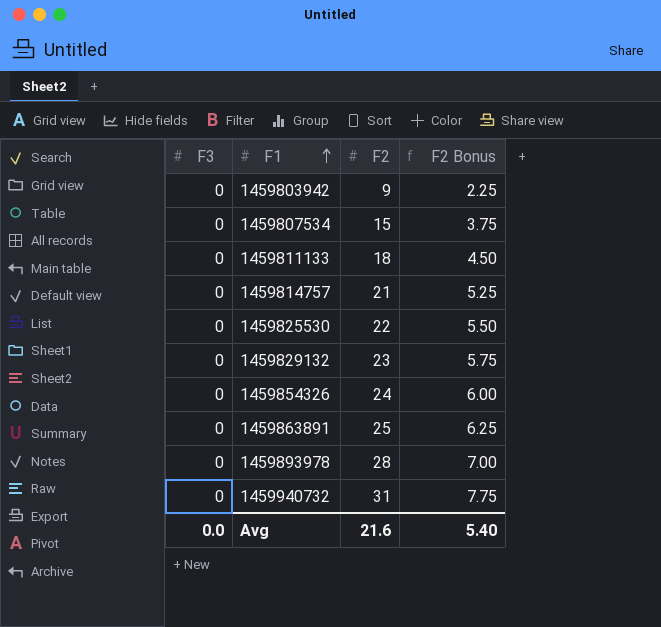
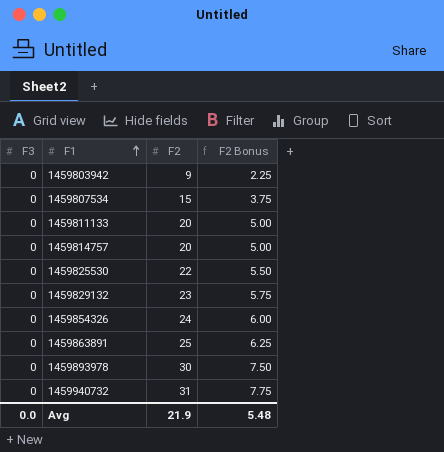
1459811133 | F2: 18 -> 20
1459811133 | F2 Bonus: 4.50 -> 5.00
1459814757 | F2: 21 -> 20
1459814757 | F2 Bonus: 5.25 -> 5.00
1459893978 | F2: 28 -> 30
1459893978 | F2 Bonus: 7.00 -> 7.50
Avg | F2: 21.6 -> 21.9
Avg | F2 Bonus: 5.40 -> 5.48

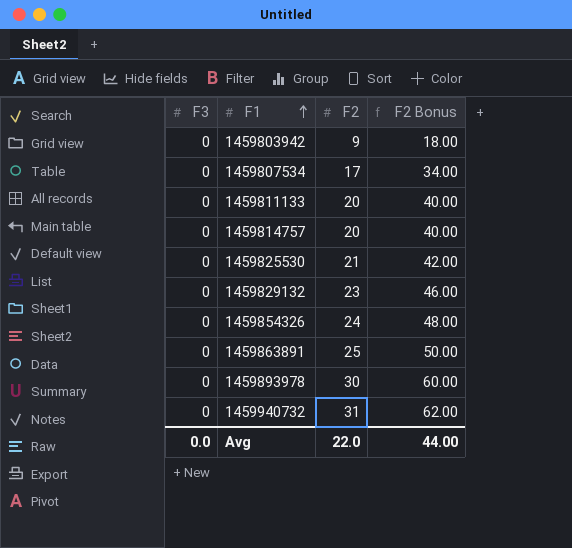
column F2 Bonus | formula: [F2] * 0.25 -> [F2] * 2
1459807534 | F2: 15 -> 17
1459825530 | F2: 22 -> 21
Avg | F2: 21.9 -> 22.0
Avg | F2 Bonus: 5.48 -> 44.00

